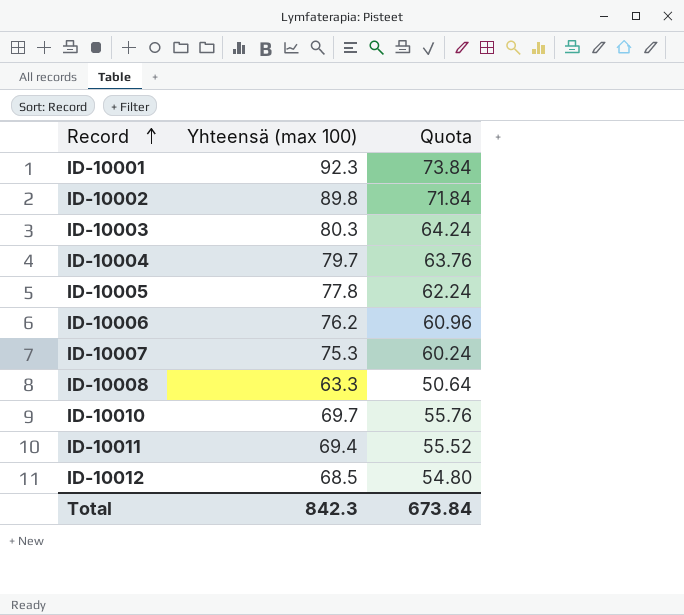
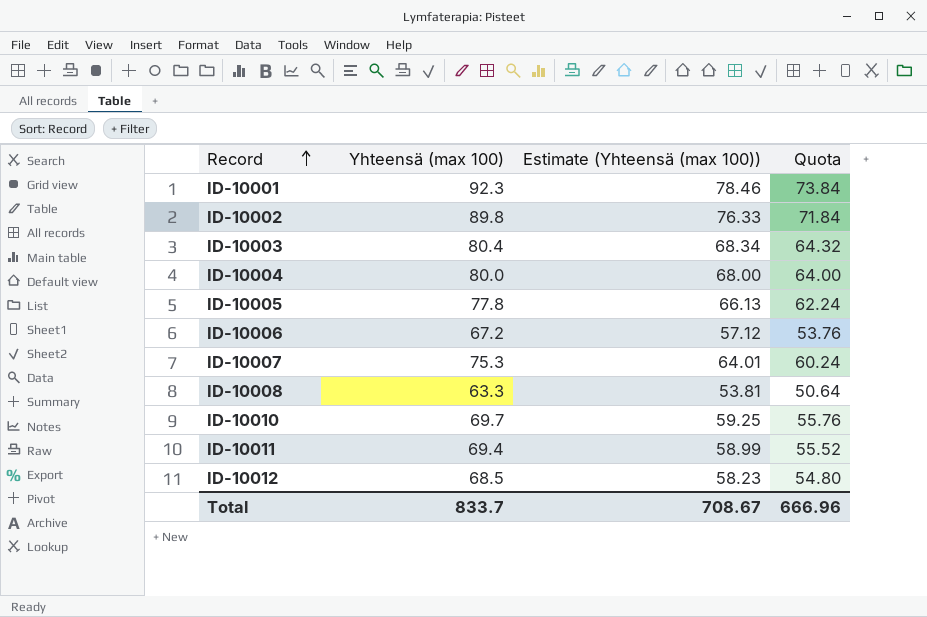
column Estimate (Yhteensä (max 100)) | formula: none -> [Yhteensä (max 100)] * 0.85
ID-10003 | Yhteensä (max 100): 80.3 -> 80.4
ID-10003 | Quota: 64.24 -> 64.32
ID-10004 | Yhteensä (max 100): 79.7 -> 80.0
ID-10004 | Quota: 63.76 -> 64.00
ID-10006 | Yhteensä (max 100): 76.2 -> 67.2
ID-10006 | Quota: 60.96 -> 53.76
Total | Yhteensä (max 100): 842.3 -> 833.7
Total | Quota: 673.84 -> 666.96

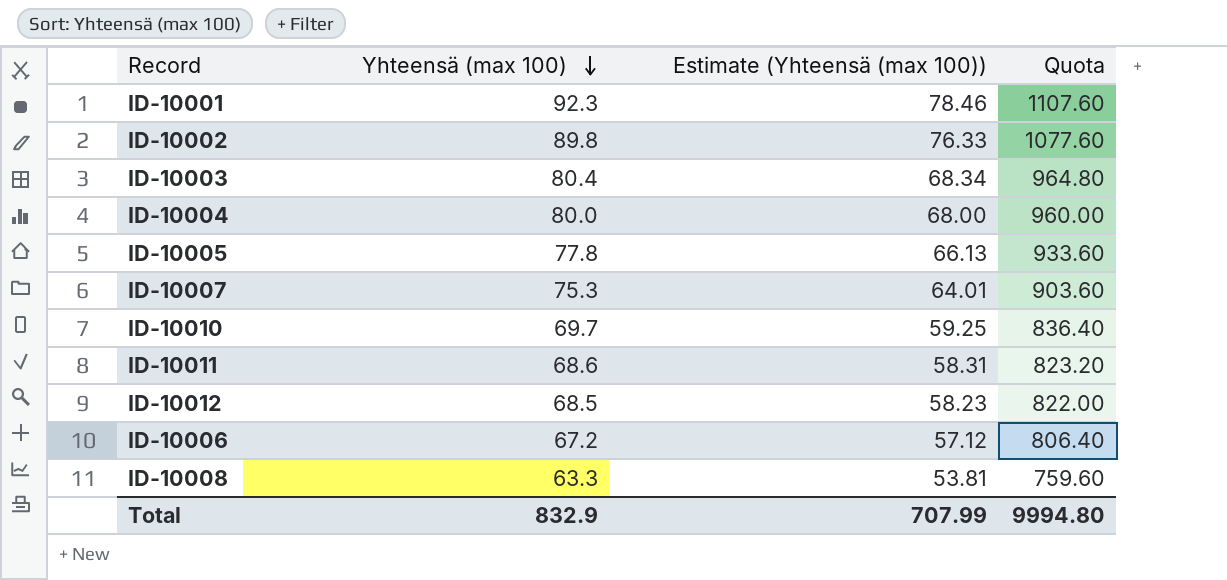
row order: Record ascending -> Yhteensä (max 100) descending
column Quota | formula: [Yhteensä (max 100)] * 0.8 -> [Yhteensä (max 100)] * 12
ID-10011 | Yhteensä (max 100): 69.4 -> 68.6
ID-10011 | Estimate (Yhteensä (max 100)): 58.99 -> 58.31
Total | Yhteensä (max 100): 833.7 -> 832.9
Total | Estimate (Yhteensä (max 100)): 708.67 -> 707.99
Total | Quota: 666.96 -> 9994.80

